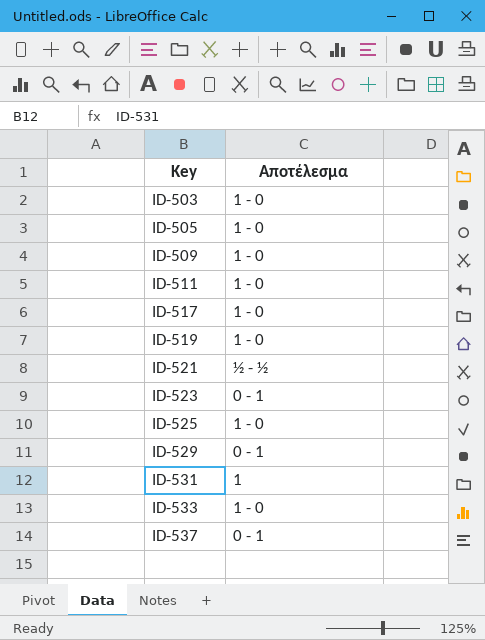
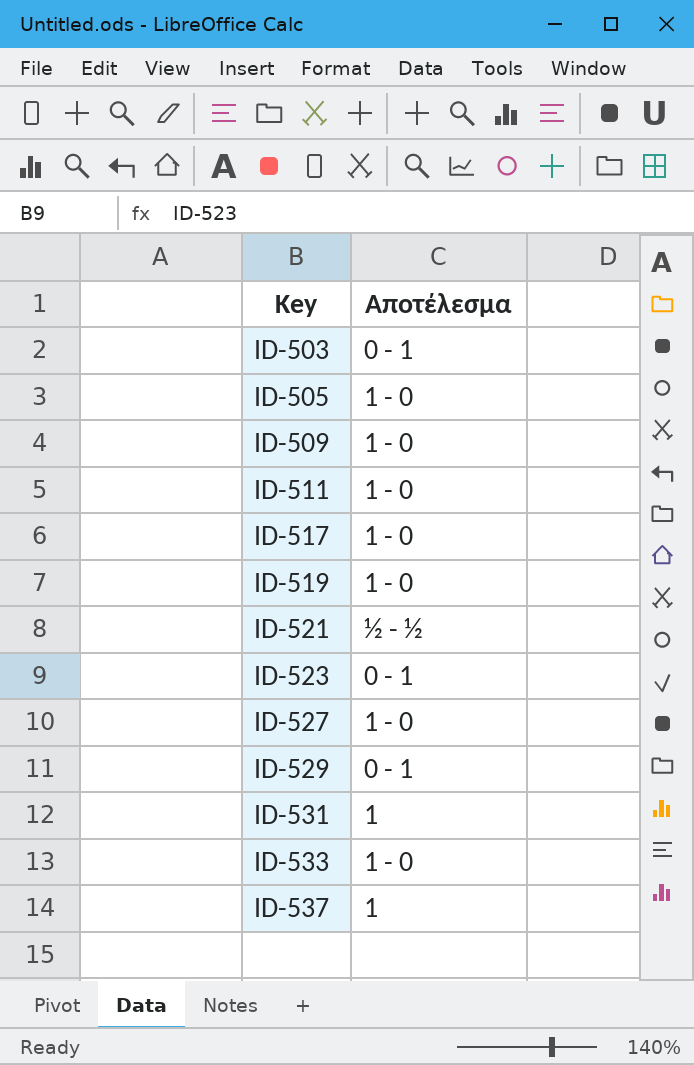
row ID-525: 1 - 0 -> none
ID-503 | Αποτέλεσμα: 1 - 0 -> 0 - 1
row ID-527: none -> 1 - 0
ID-537 | Αποτέλεσμα: 0 - 1 -> 1

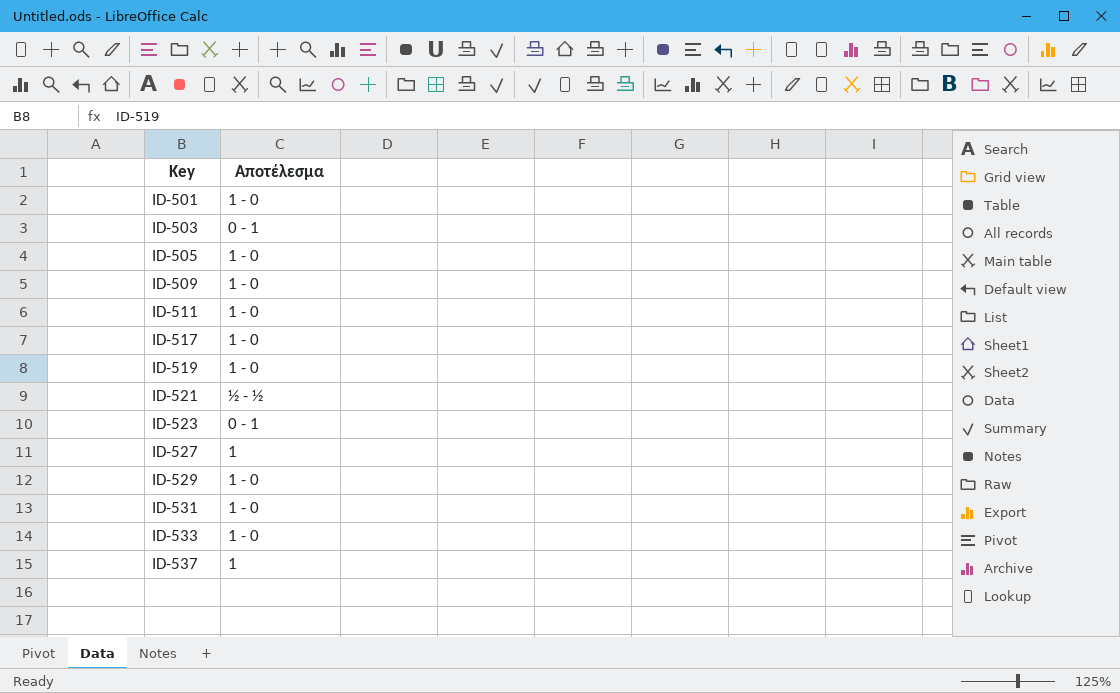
row ID-501: none -> 1 - 0
ID-527 | Αποτέλεσμα: 1 - 0 -> 1
ID-529 | Αποτέλεσμα: 0 - 1 -> 1 - 0
ID-531 | Αποτέλεσμα: 1 -> 1 - 0

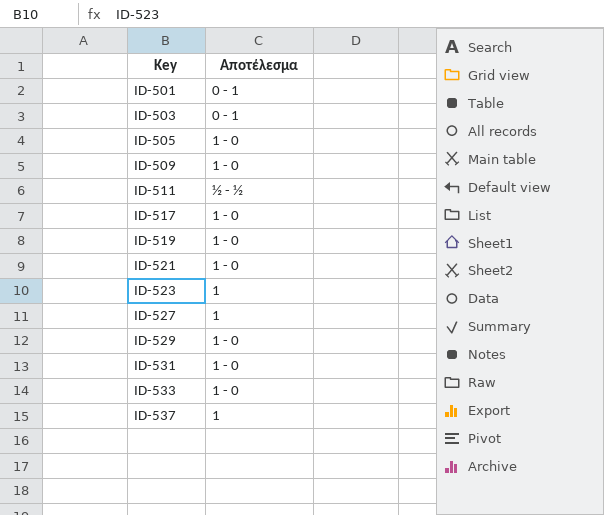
ID-501 | Αποτέλεσμα: 1 - 0 -> 0 - 1
ID-511 | Αποτέλεσμα: 1 - 0 -> ½ - ½
ID-521 | Αποτέλεσμα: ½ - ½ -> 1 - 0
ID-523 | Αποτέλεσμα: 0 - 1 -> 1

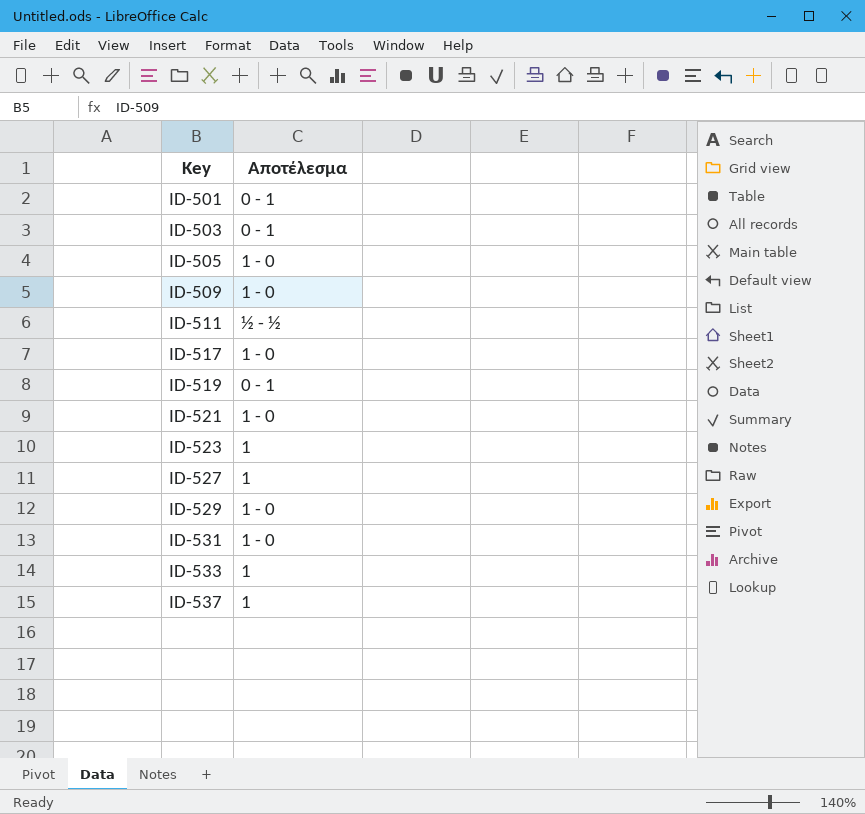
ID-519 | Αποτέλεσμα: 1 - 0 -> 0 - 1
ID-533 | Αποτέλεσμα: 1 - 0 -> 1

